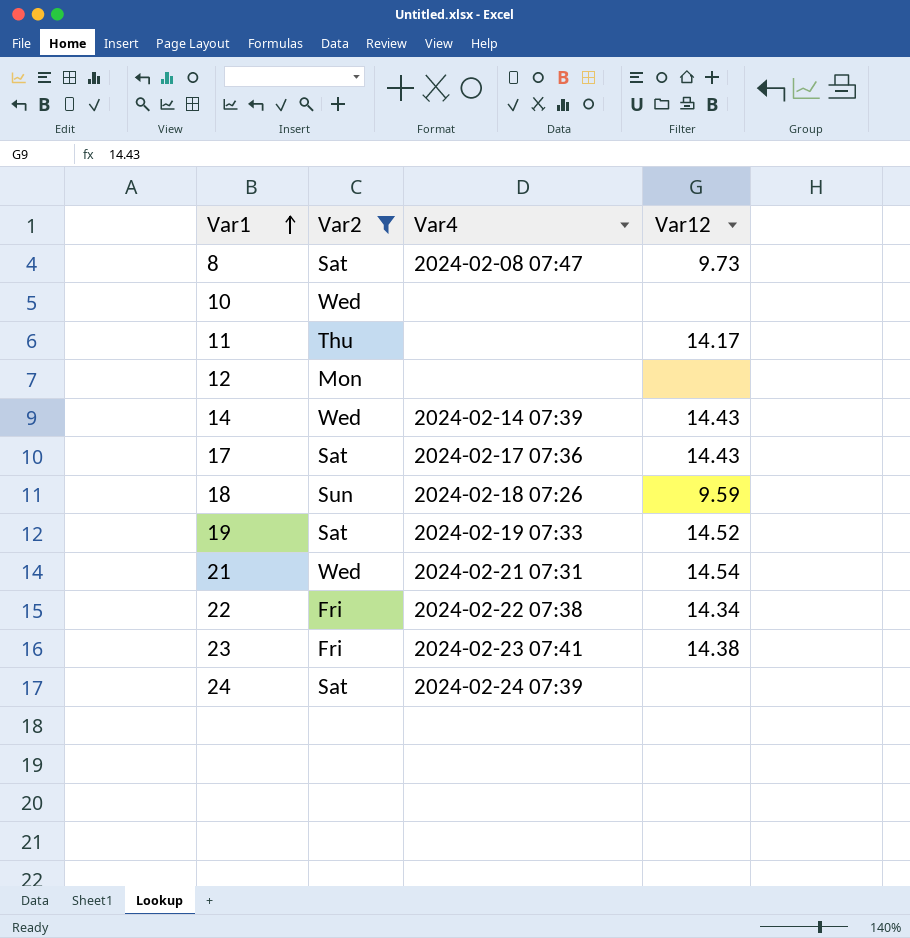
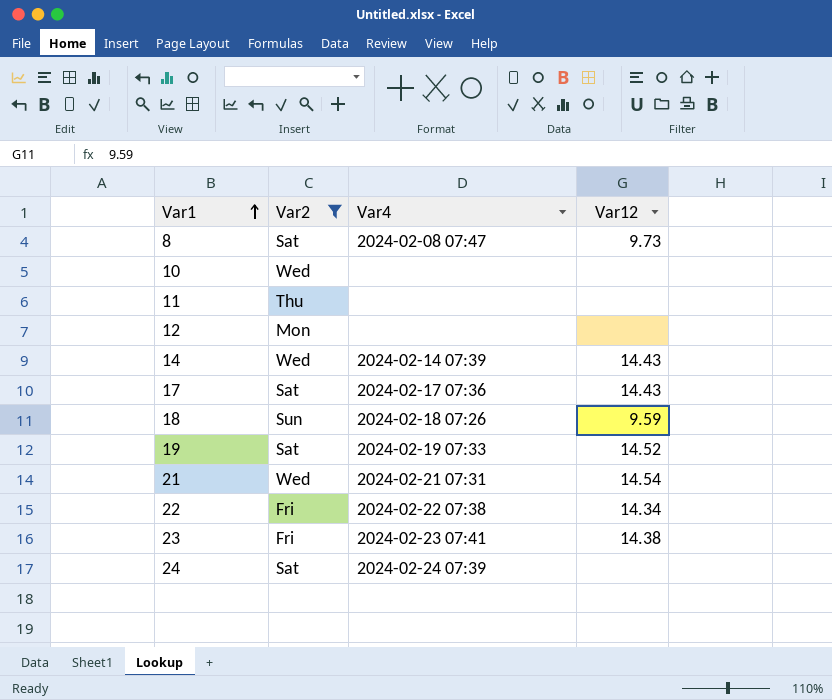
11 | Var12: 14.17 -> none

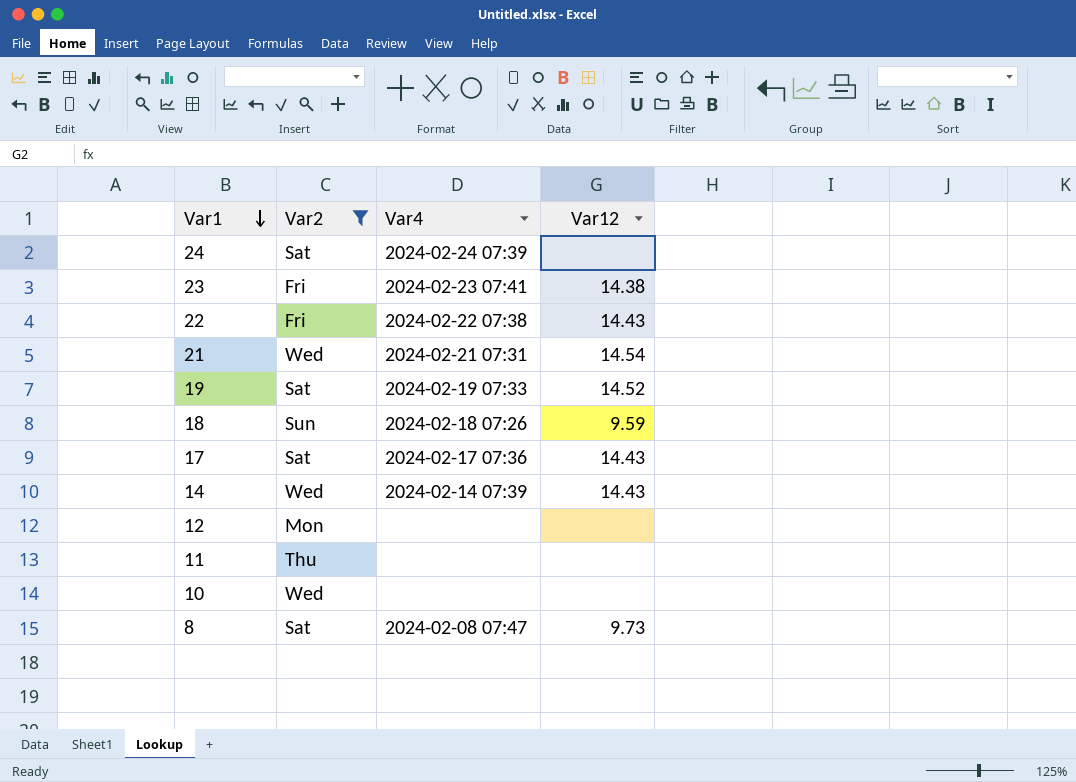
row order: Var1 ascending -> Var1 descending
22 | Var12: 14.34 -> 14.43

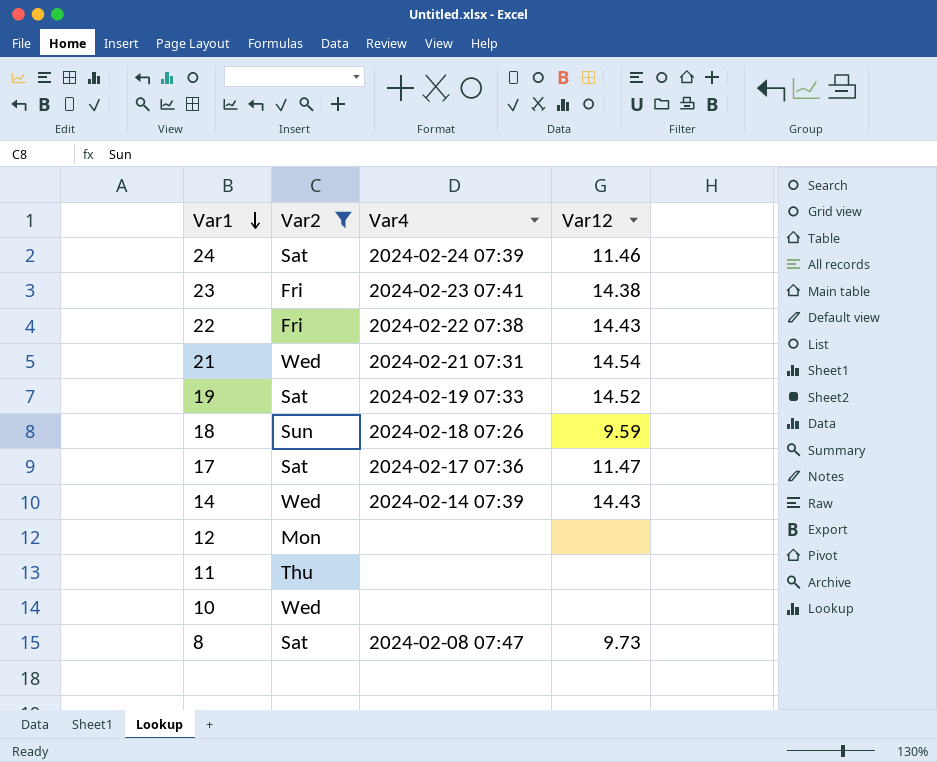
24 | Var12: none -> 11.46
17 | Var12: 14.43 -> 11.47

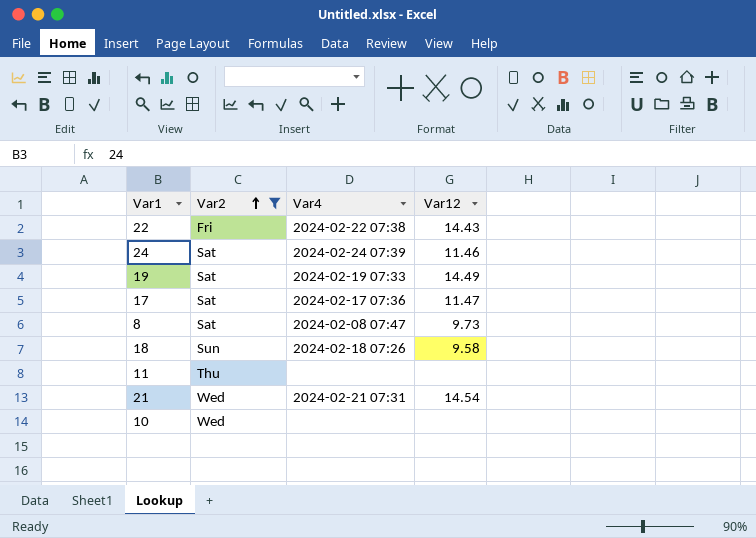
row order: Var1 descending -> Var2 ascending
row 23: Fri | 2024-02-23 07:41 | 14.38 -> none
row 14: Wed | 2024-02-14 07:39 | 14.43 -> none
row 12: Mon | none | none -> none
19 | Var12: 14.52 -> 14.49
18 | Var12: 9.59 -> 9.58

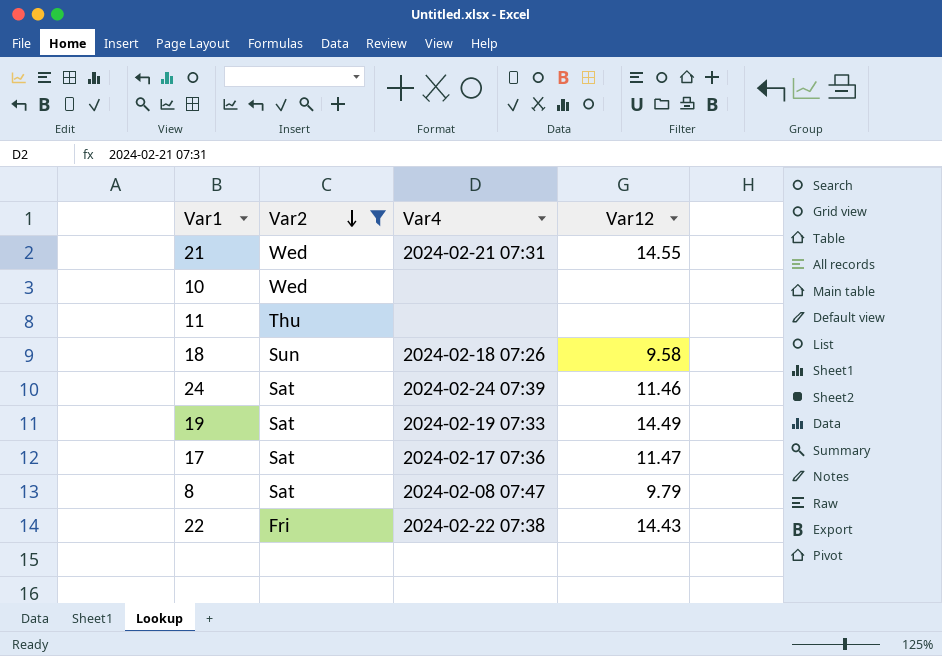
row order: Var2 ascending -> Var2 descending
21 | Var12: 14.54 -> 14.55
8 | Var12: 9.73 -> 9.79

